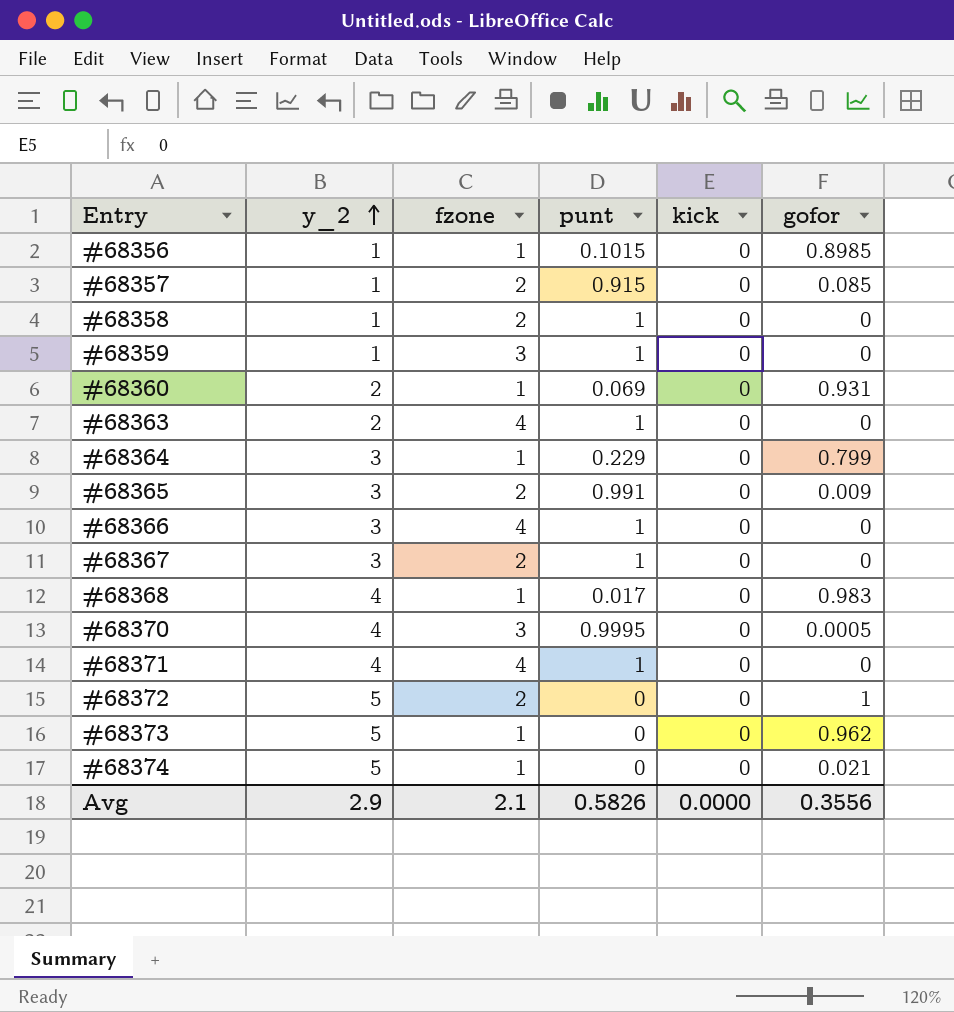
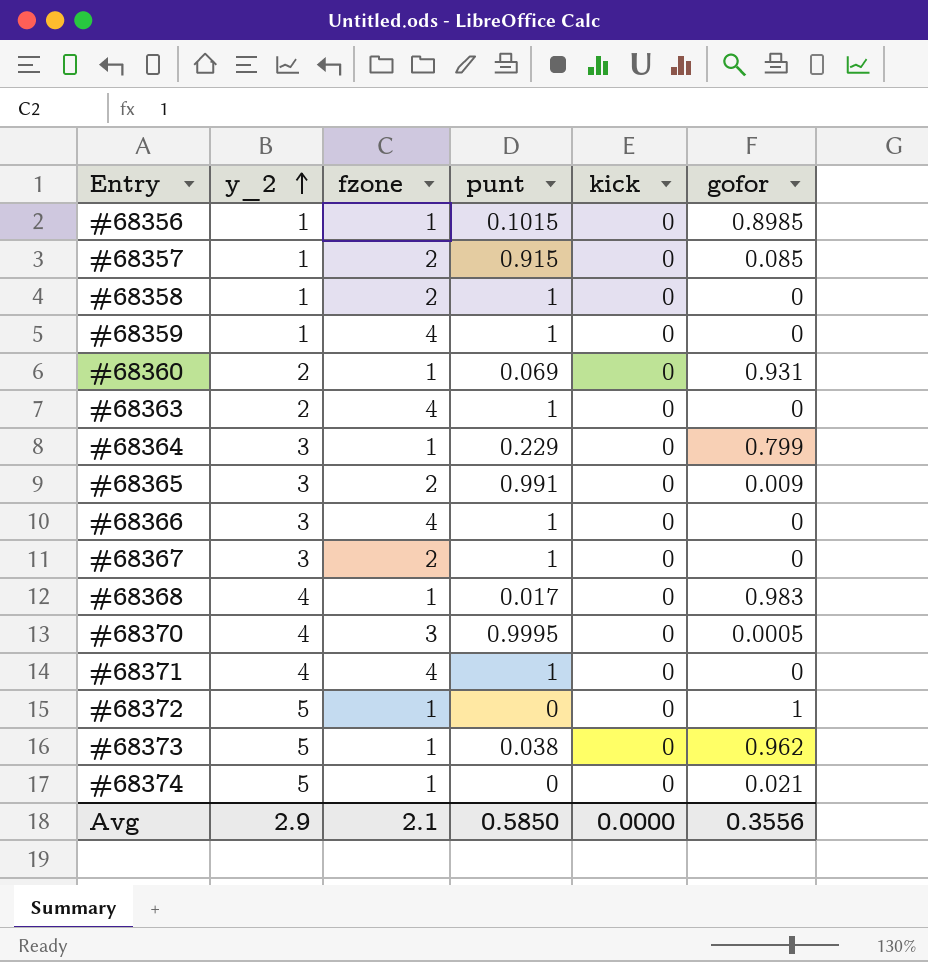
#68359 | fzone: 3 -> 4
#68372 | fzone: 2 -> 1
#68373 | punt: 0 -> 0.038
Avg | punt: 0.5826 -> 0.5850

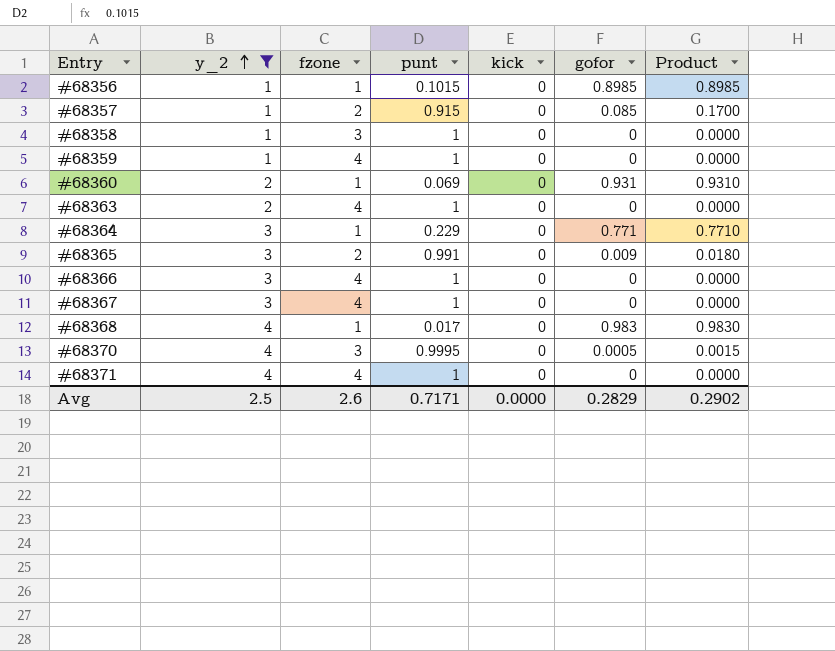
filter: none -> y_2 != 5
column Product | formula: none -> [fzone] * [gofor]
#68358 | fzone: 2 -> 3
#68364 | gofor: 0.799 -> 0.771
#68367 | fzone: 2 -> 4
Avg | y_2: 2.9 -> 2.5
Avg | fzone: 2.1 -> 2.6
Avg | punt: 0.5850 -> 0.7171
Avg | gofor: 0.3556 -> 0.2829

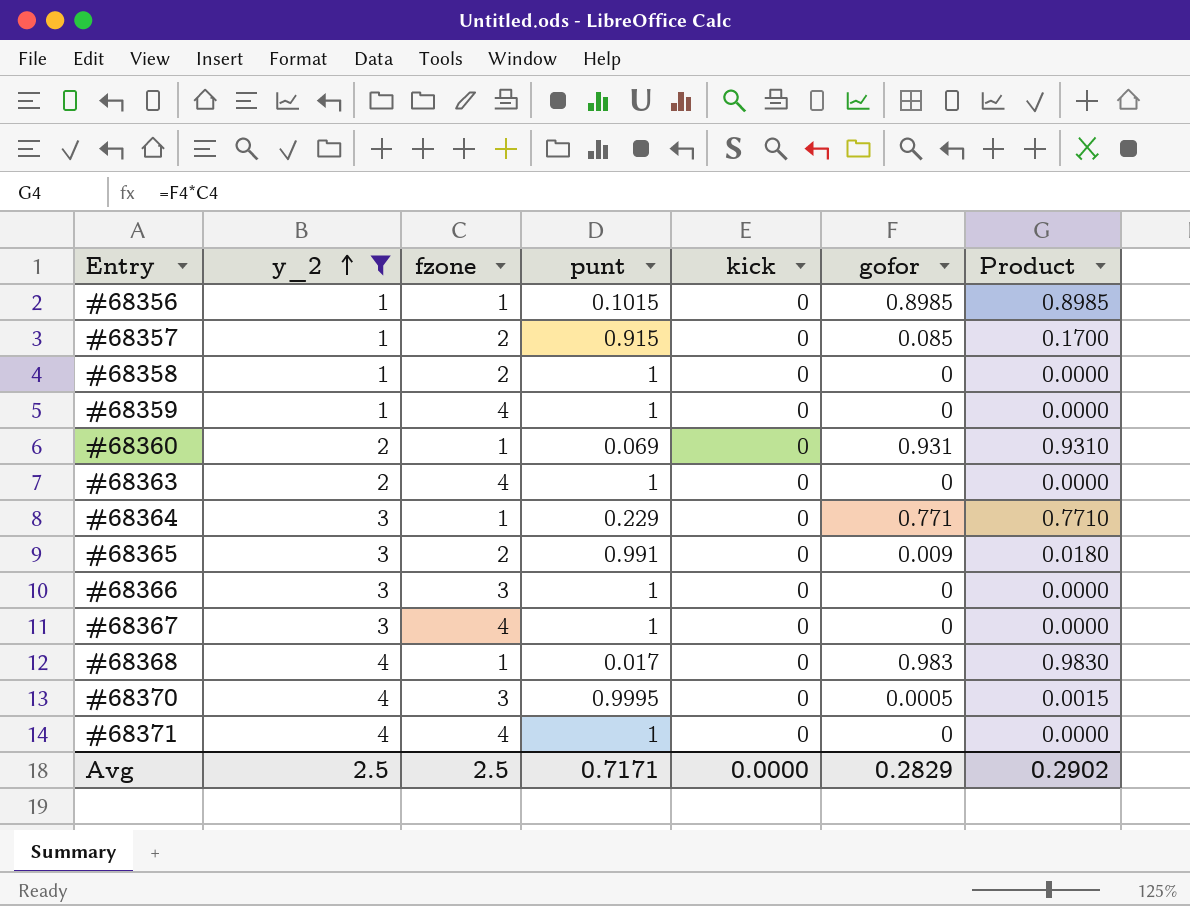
#68358 | fzone: 3 -> 2
#68366 | fzone: 4 -> 3
Avg | fzone: 2.6 -> 2.5

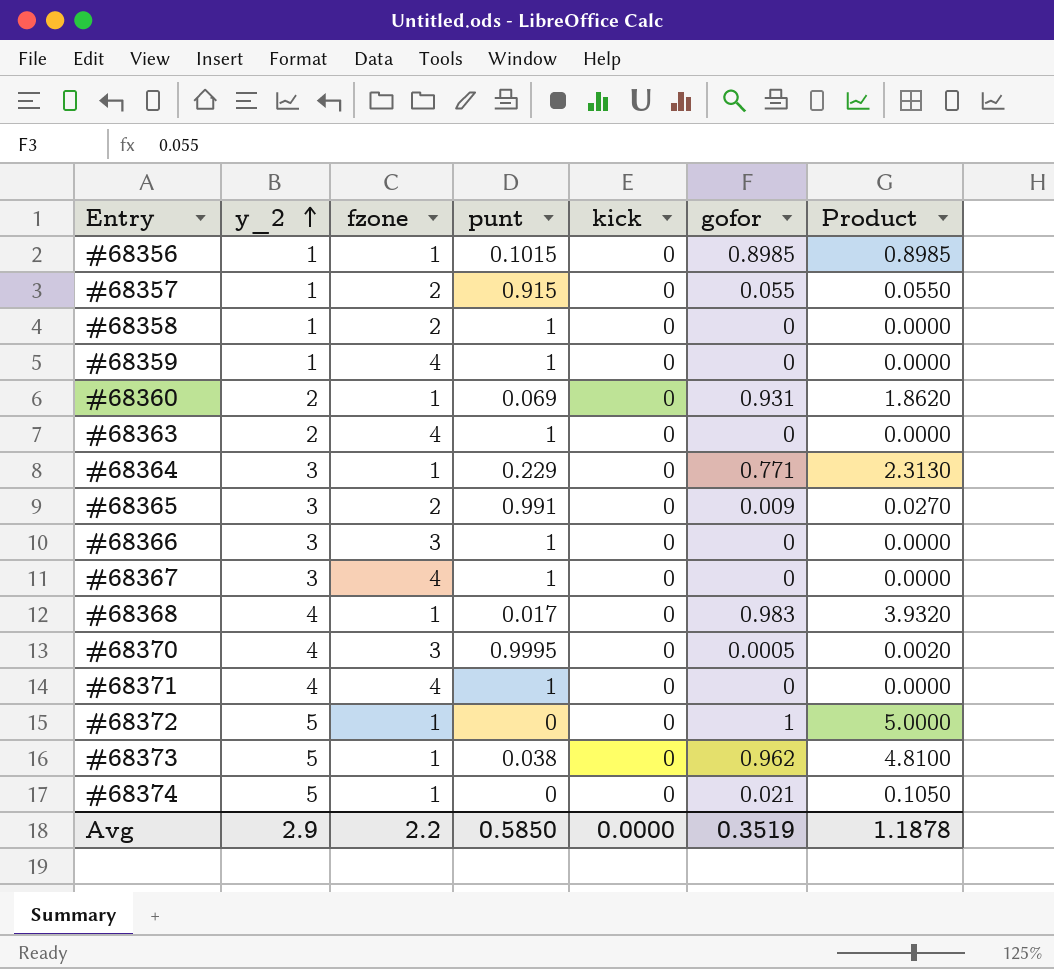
filter: y_2 != 5 -> none
column Product | formula: [fzone] * [gofor] -> [y_2] * [gofor]
#68357 | gofor: 0.085 -> 0.055
Avg | y_2: 2.5 -> 2.9
Avg | fzone: 2.5 -> 2.2
Avg | punt: 0.7171 -> 0.5850
Avg | gofor: 0.2829 -> 0.3519
Avg | Product: 0.2902 -> 1.1878

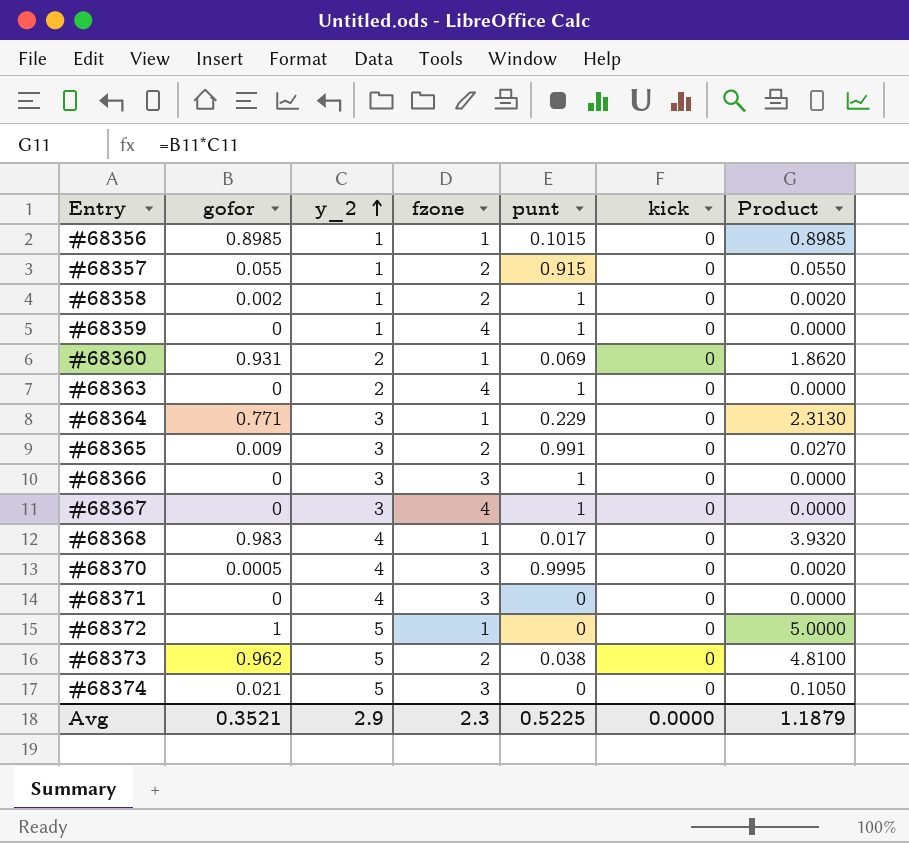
column gofor | position: 6 -> 2
#68358 | gofor: 0 -> 0.002
#68358 | Product: 0.0000 -> 0.0020
#68371 | fzone: 4 -> 3
#68371 | punt: 1 -> 0
#68373 | fzone: 1 -> 2
#68374 | fzone: 1 -> 3
Avg | gofor: 0.3519 -> 0.3521
Avg | fzone: 2.2 -> 2.3
Avg | punt: 0.5850 -> 0.5225
Avg | Product: 1.1878 -> 1.1879

